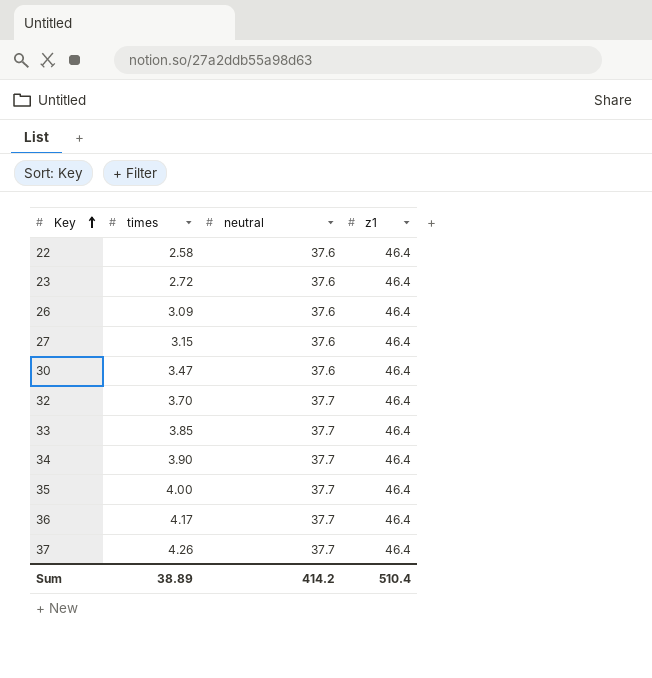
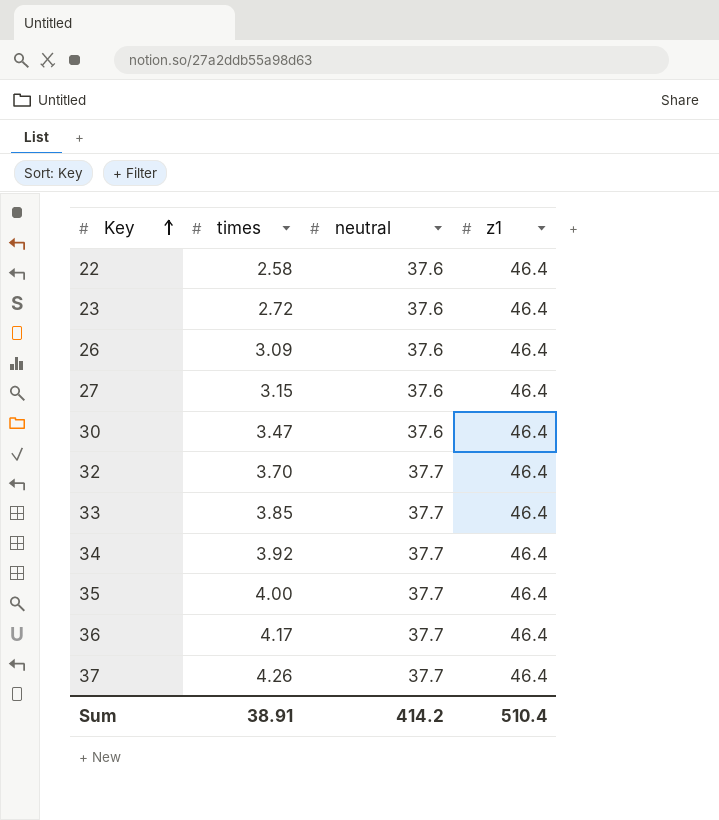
34 | times: 3.90 -> 3.92
Sum | times: 38.89 -> 38.91

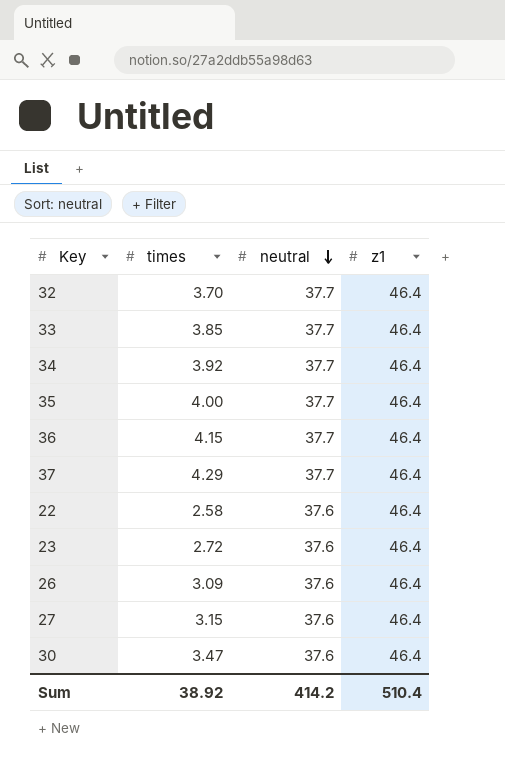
row order: Key ascending -> neutral descending
36 | times: 4.17 -> 4.15
37 | times: 4.26 -> 4.29
Sum | times: 38.91 -> 38.92

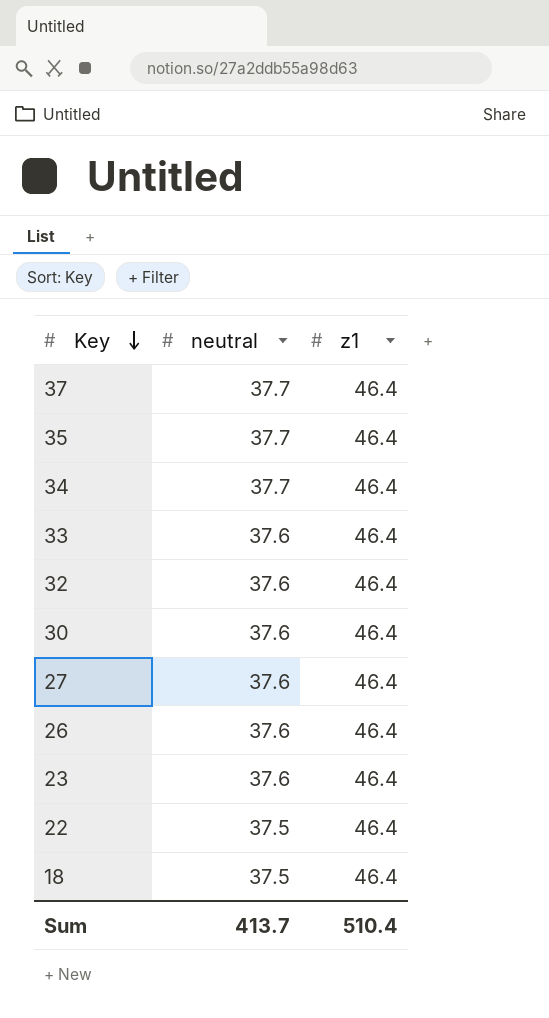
row order: neutral descending -> Key descending
column times | position: 2 -> none
row 36: 4.15 | 37.7 | 46.4 -> none
33 | neutral: 37.7 -> 37.6
32 | neutral: 37.7 -> 37.6
22 | neutral: 37.6 -> 37.5
row 18: none -> 37.5 | 46.4
Sum | neutral: 414.2 -> 413.7

